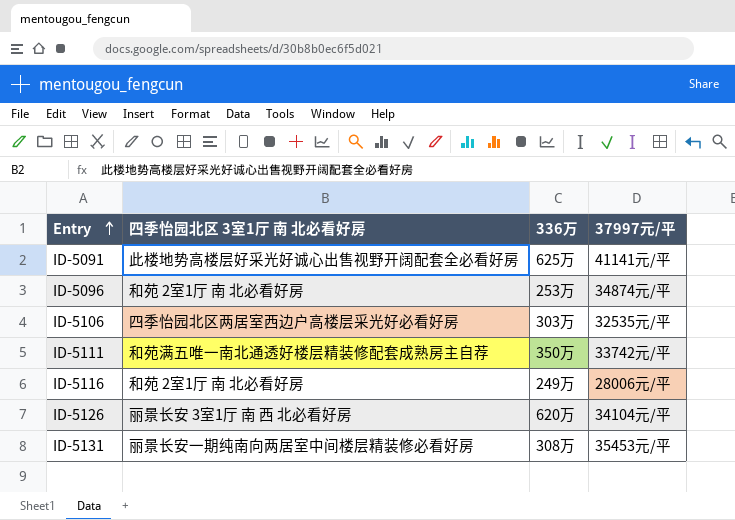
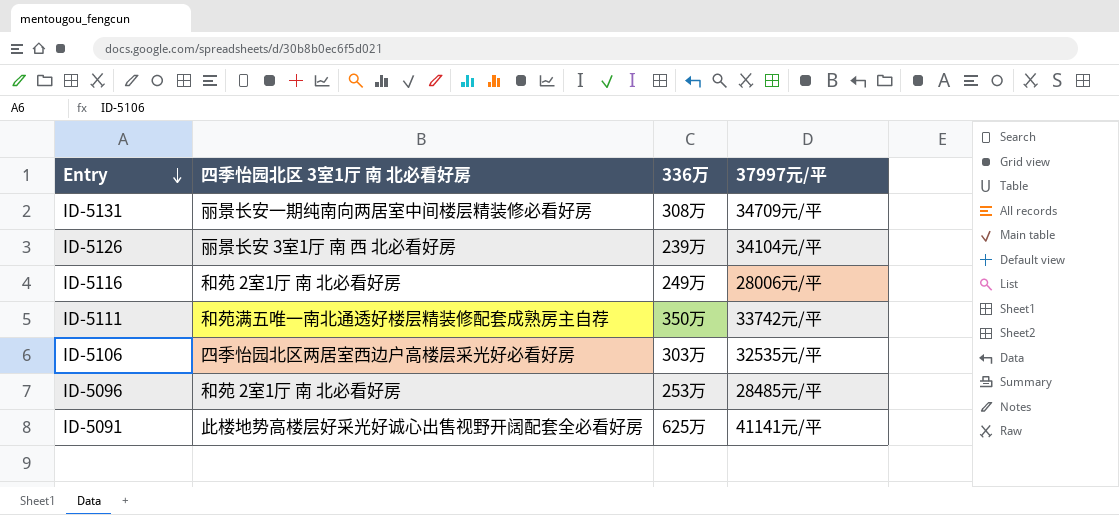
row order: Entry ascending -> Entry descending
ID-5131 | 37997元/平: 35453元/平 -> 34709元/平
ID-5126 | 336万: 620万 -> 239万
ID-5096 | 37997元/平: 34874元/平 -> 28485元/平

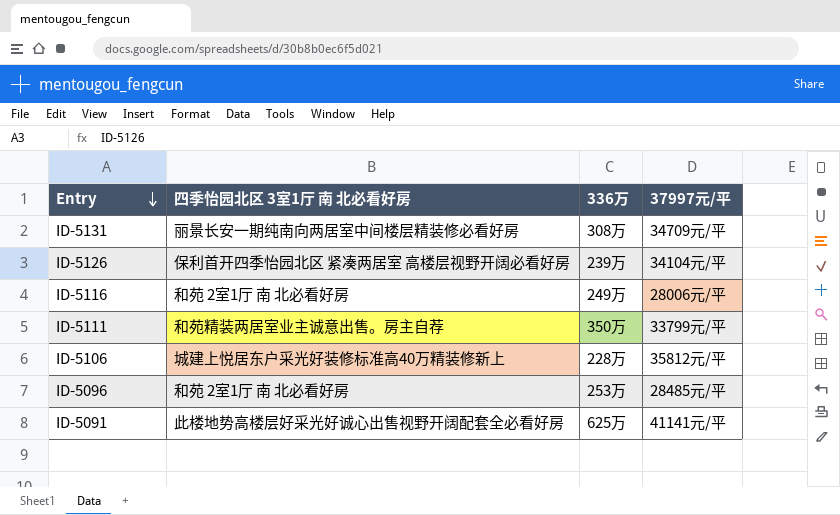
ID-5126 | 四季怡园北区 3室1厅 南 北必看好房: 丽景长安 3室1厅 南 西 北必看好房 -> 保利首开四季怡园北区 紧凑两居室 高楼层视野开阔必看好房
ID-5111 | 四季怡园北区 3室1厅 南 北必看好房: 和苑满五唯一南北通透好楼层精装修配套成熟房主自荐 -> 和苑精装两居室业主诚意出售。房主自荐
ID-5111 | 37997元/平: 33742元/平 -> 33799元/平
ID-5106 | 四季怡园北区 3室1厅 南 北必看好房: 四季怡园北区两居室西边户高楼层采光好必看好房 -> 城建上悦居东户采光好装修标准高40万精装修新上
ID-5106 | 336万: 303万 -> 228万
ID-5106 | 37997元/平: 32535元/平 -> 35812元/平

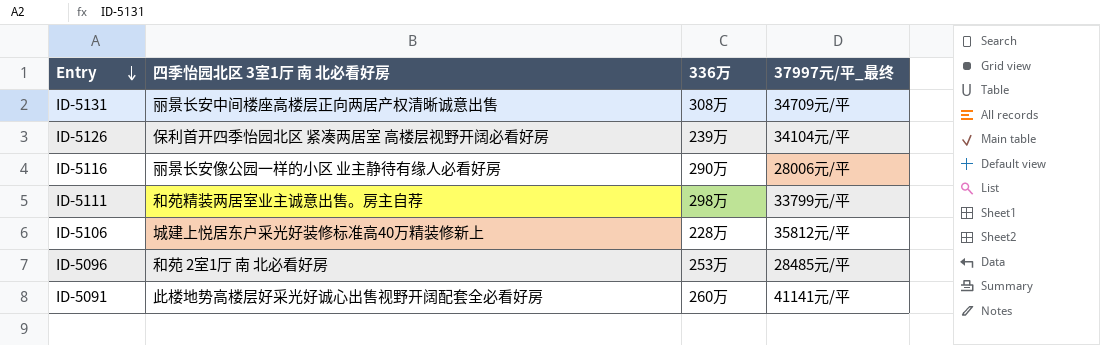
column name: 37997元/平 -> 37997元/平_最终
ID-5131 | 四季怡园北区 3室1厅 南 北必看好房: 丽景长安一期纯南向两居室中间楼层精装修必看好房 -> 丽景长安中间楼座高楼层正向两居产权清晰诚意出售
ID-5116 | 四季怡园北区 3室1厅 南 北必看好房: 和苑 2室1厅 南 北必看好房 -> 丽景长安像公园一样的小区 业主静待有缘人必看好房
ID-5116 | 336万: 249万 -> 290万
ID-5111 | 336万: 350万 -> 298万
ID-5091 | 336万: 625万 -> 260万

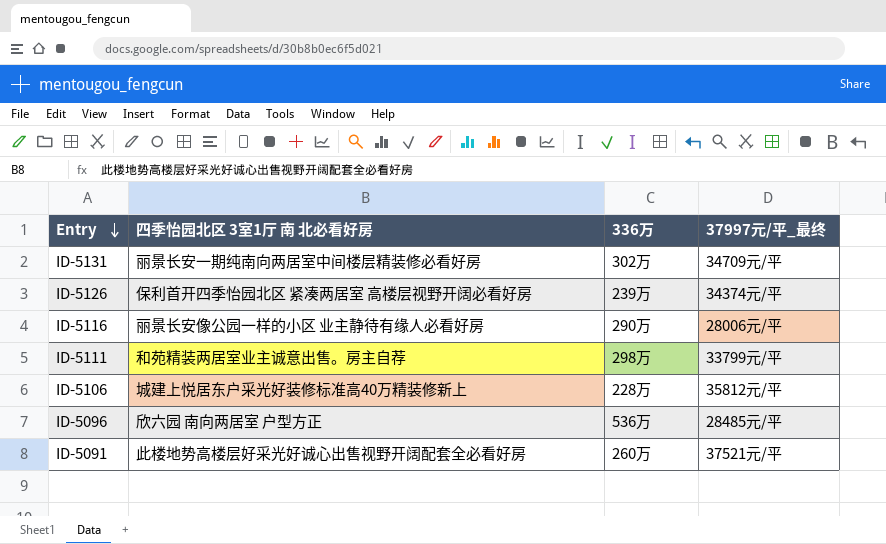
ID-5131 | 四季怡园北区 3室1厅 南 北必看好房: 丽景长安中间楼座高楼层正向两居产权清晰诚意出售 -> 丽景长安一期纯南向两居室中间楼层精装修必看好房
ID-5131 | 336万: 308万 -> 302万
ID-5126 | 37997元/平_最终: 34104元/平 -> 34374元/平
ID-5096 | 四季怡园北区 3室1厅 南 北必看好房: 和苑 2室1厅 南 北必看好房 -> 欣六园 南向两居室 户型方正
ID-5096 | 336万: 253万 -> 536万
ID-5091 | 37997元/平_最终: 41141元/平 -> 37521元/平

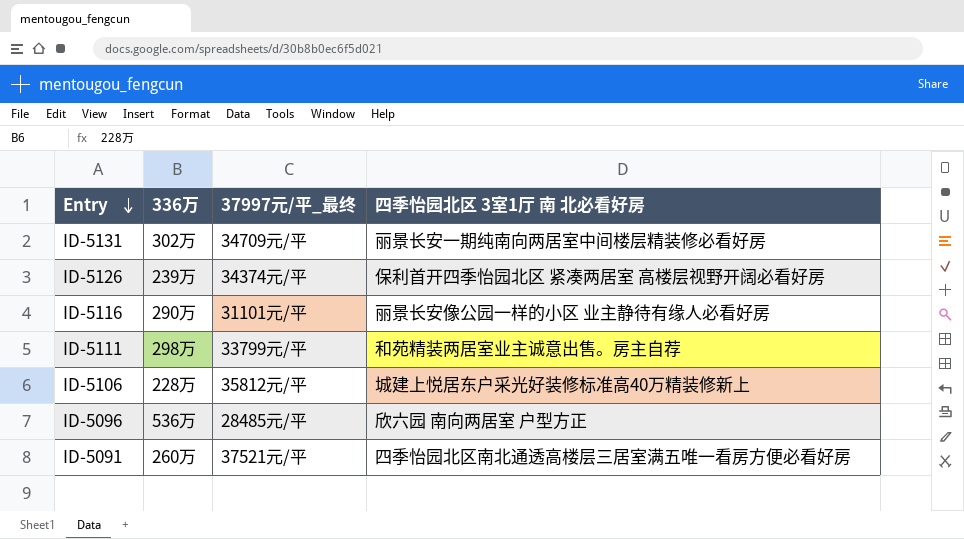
column 四季怡园北区 3室1厅 南 北必看好房 | position: 2 -> 4
ID-5116 | 37997元/平_最终: 28006元/平 -> 31101元/平
ID-5091 | 四季怡园北区 3室1厅 南 北必看好房: 此楼地势高楼层好采光好诚心出售视野开阔配套全必看好房 -> 四季怡园北区南北通透高楼层三居室满五唯一看房方便必看好房

